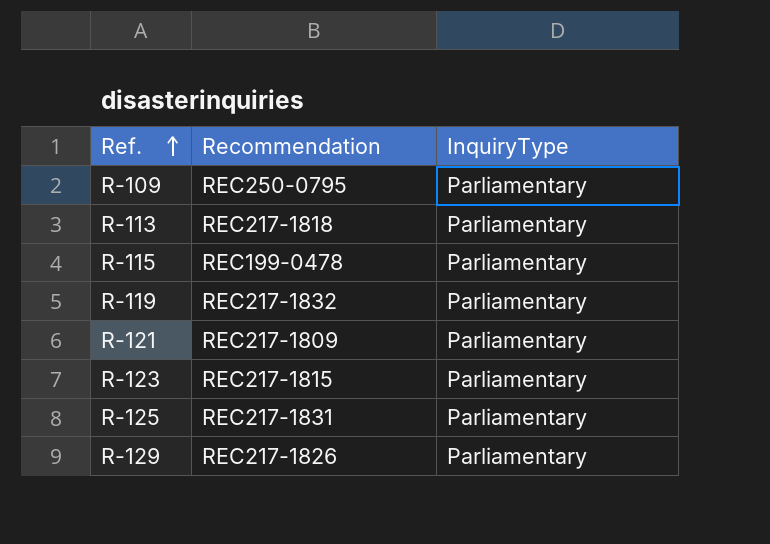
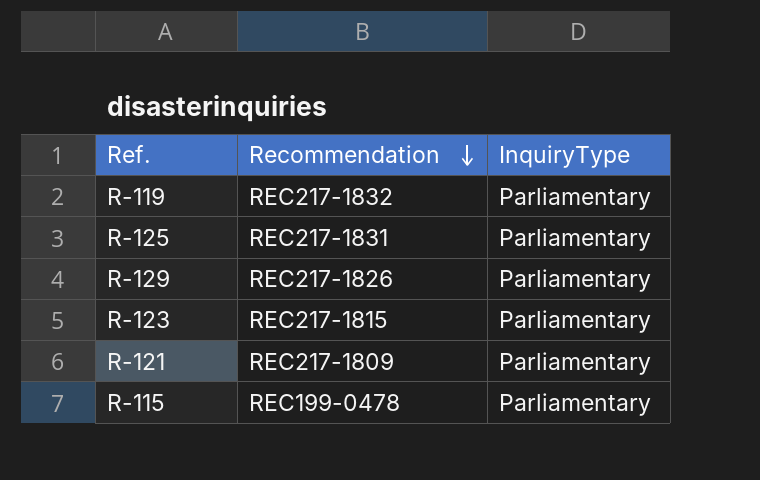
row order: Ref. ascending -> Recommendation descending
row R-109: REC250-0795 | Parliamentary -> none
row R-113: REC217-1818 | Parliamentary -> none

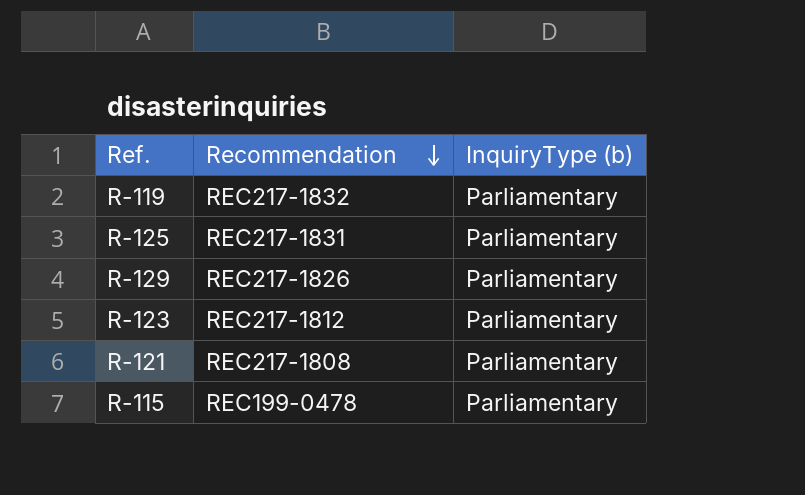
column name: InquiryType -> InquiryType (b)
R-123 | Recommendation: REC217-1815 -> REC217-1812
R-121 | Recommendation: REC217-1809 -> REC217-1808

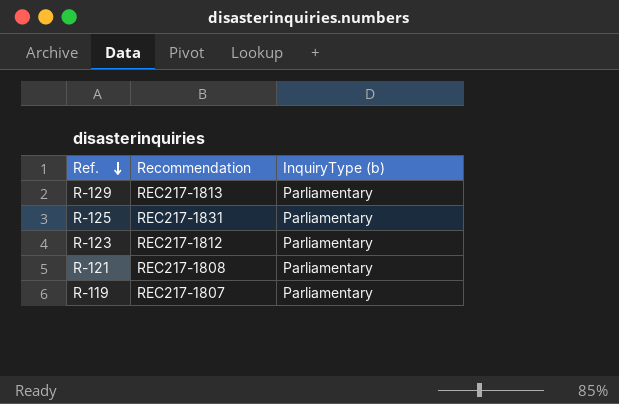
row order: Recommendation descending -> Ref. descending
row R-115: REC199-0478 | Parliamentary -> none
R-129 | Recommendation: REC217-1826 -> REC217-1813
R-119 | Recommendation: REC217-1832 -> REC217-1807

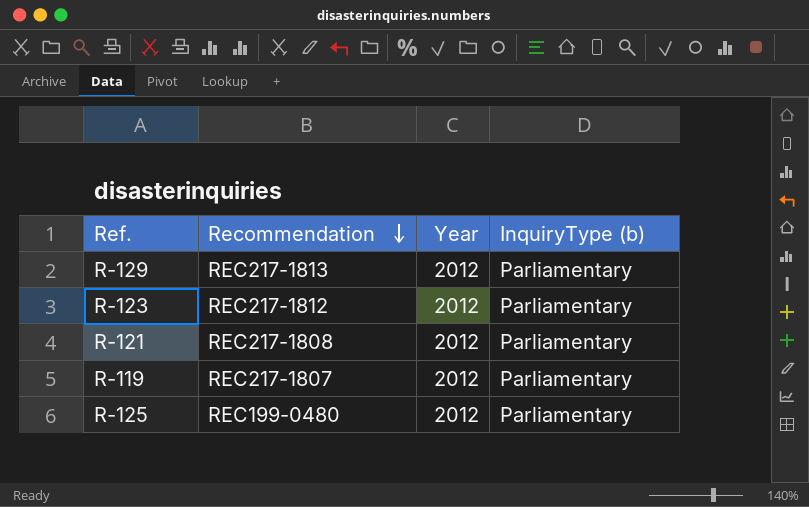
row order: Ref. descending -> Recommendation descending
column Year | position: none -> 3
R-125 | Recommendation: REC217-1831 -> REC199-0480

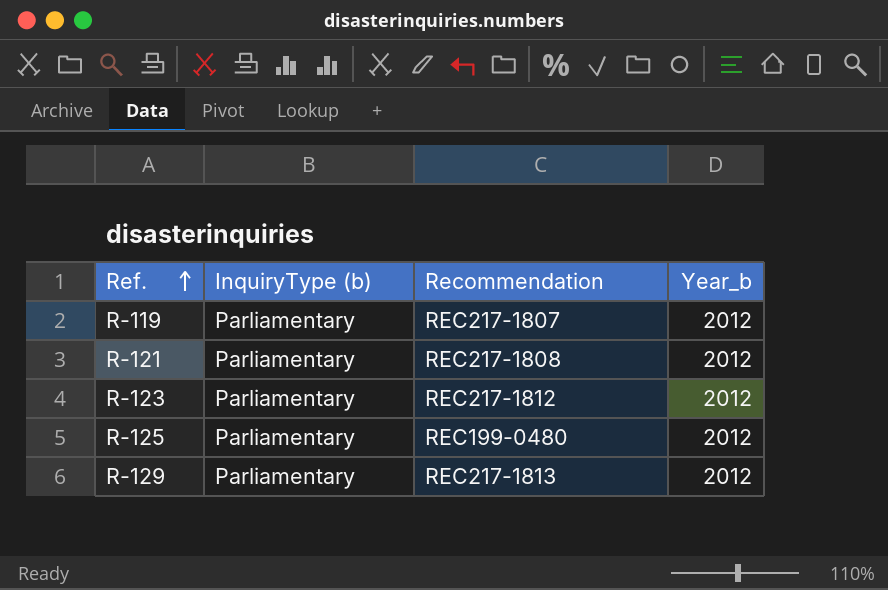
row order: Recommendation descending -> Ref. ascending
column InquiryType (b) | position: 4 -> 2
column name: Year -> Year_b

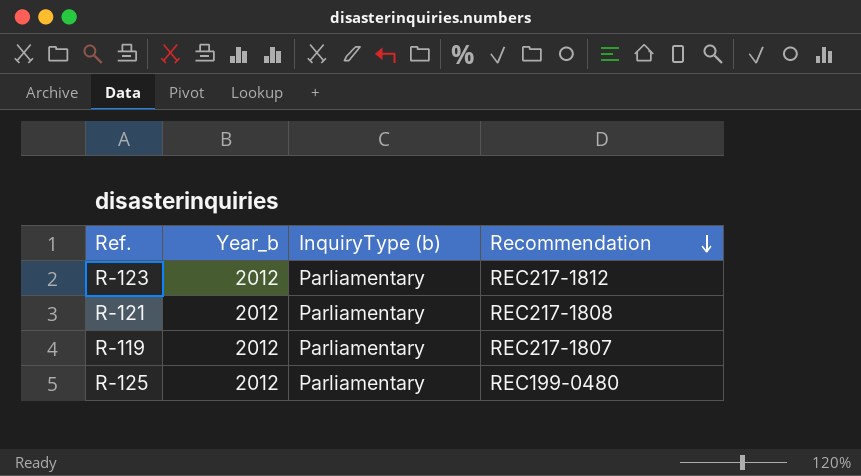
row order: Ref. ascending -> Recommendation descending
column Year_b | position: 4 -> 2
row R-129: Parliamentary | REC217-1813 | 2012 -> none

